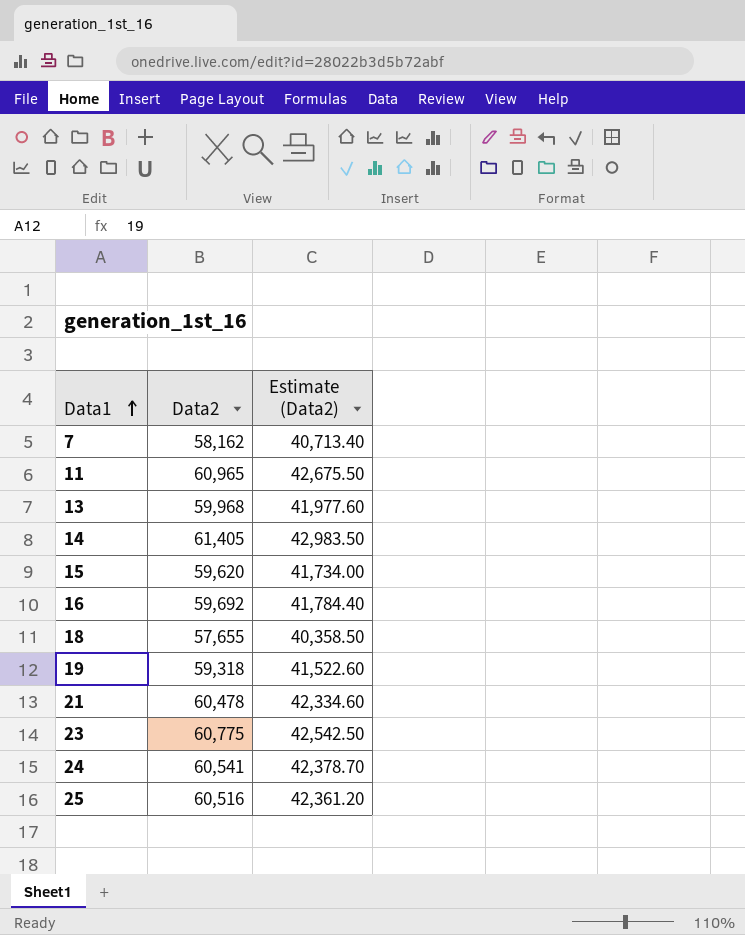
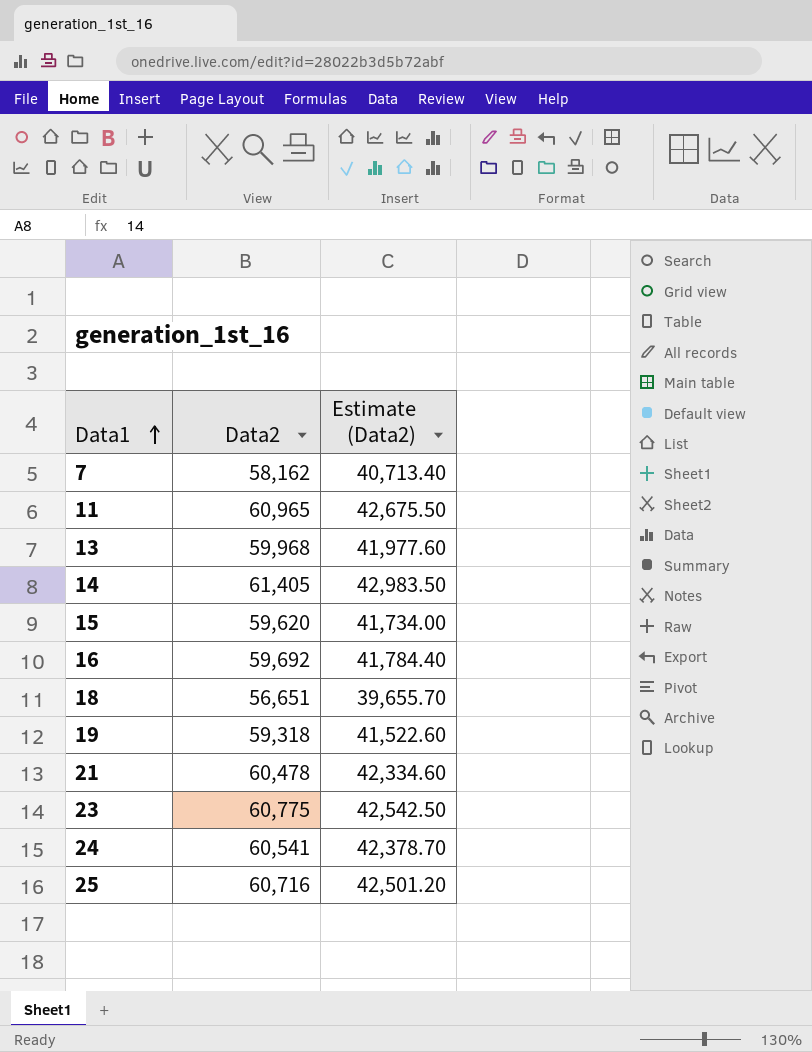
18 | Data2: 57,655 -> 56,651
18 | Estimate (Data2): 40,358.50 -> 39,655.70
25 | Data2: 60,516 -> 60,716
25 | Estimate (Data2): 42,361.20 -> 42,501.20

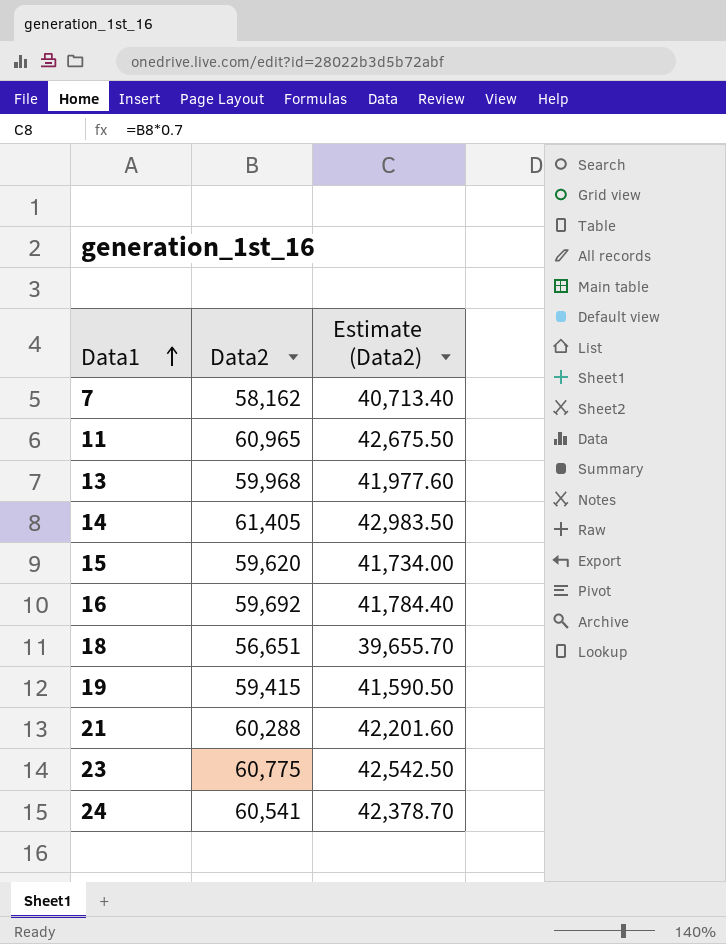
row 25: 60,716 | 42,501.20 -> none
19 | Data2: 59,318 -> 59,415
19 | Estimate (Data2): 41,522.60 -> 41,590.50
21 | Data2: 60,478 -> 60,288
21 | Estimate (Data2): 42,334.60 -> 42,201.60

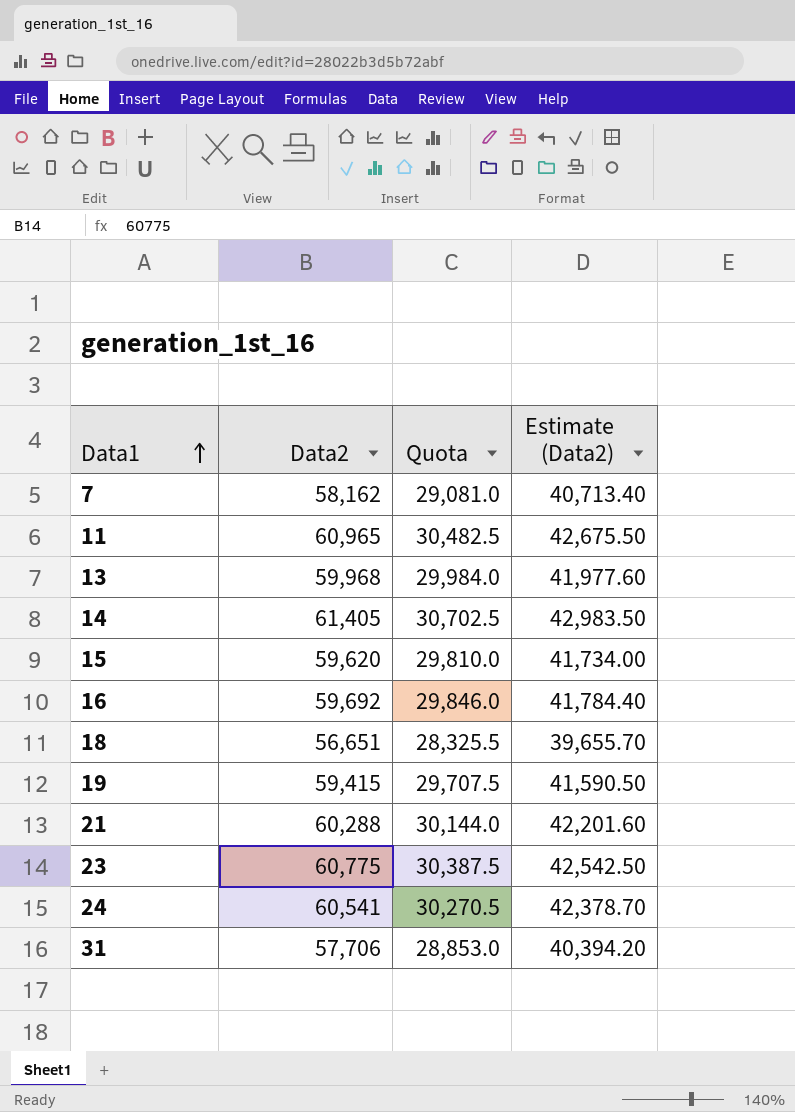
column Quota | formula: none -> [Data2] * 0.5
row 31: none -> 57,706 | 28,853.0 | 40,394.20

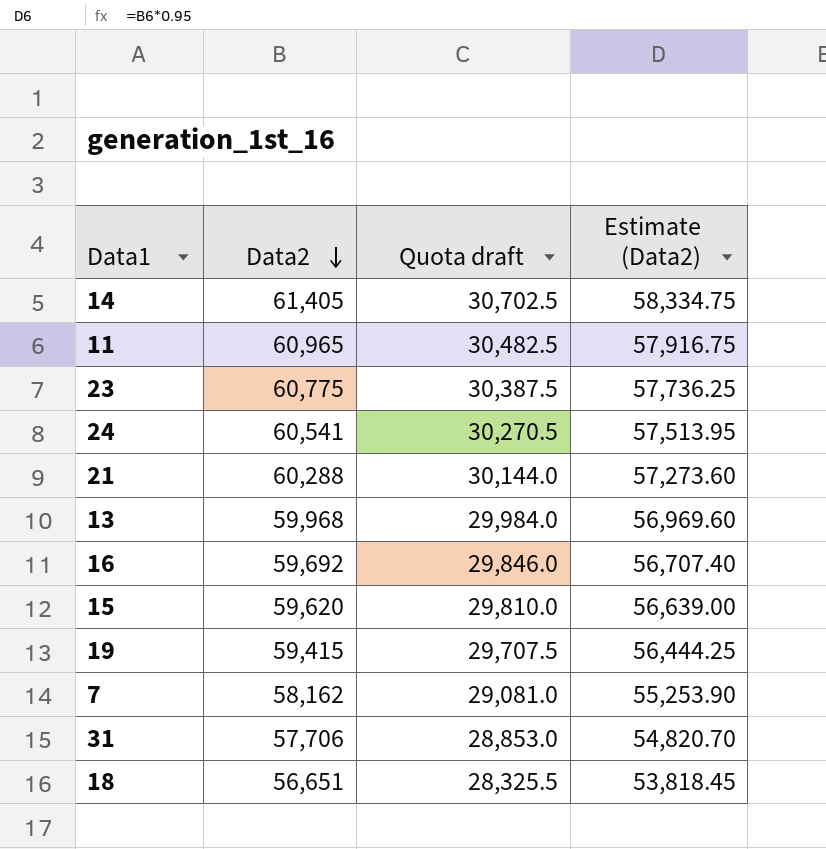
row order: Data1 ascending -> Data2 descending
column name: Quota -> Quota draft
column Estimate (Data2) | formula: [Data2] * 0.7 -> [Data2] * 0.95

